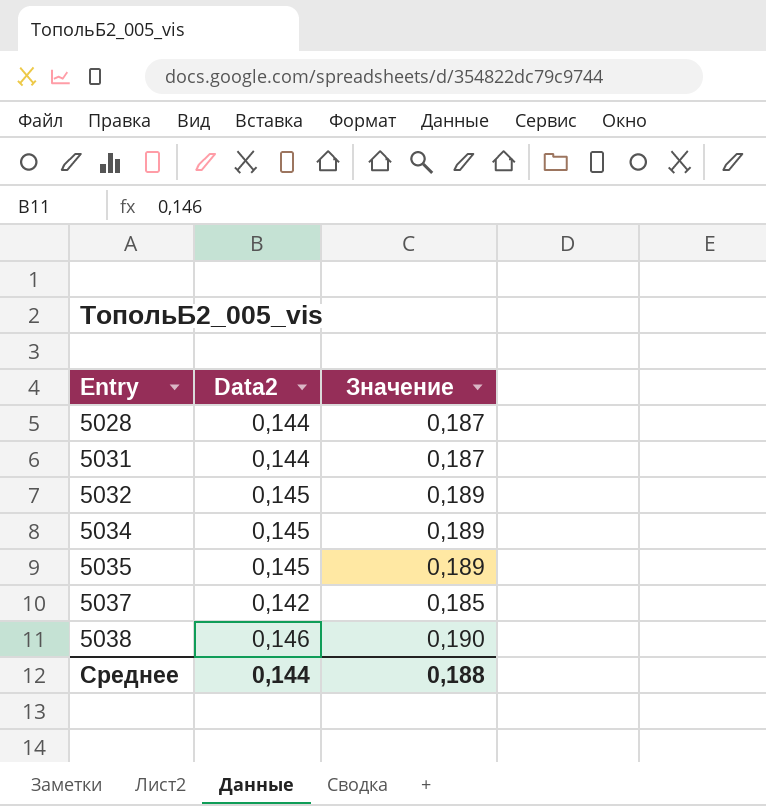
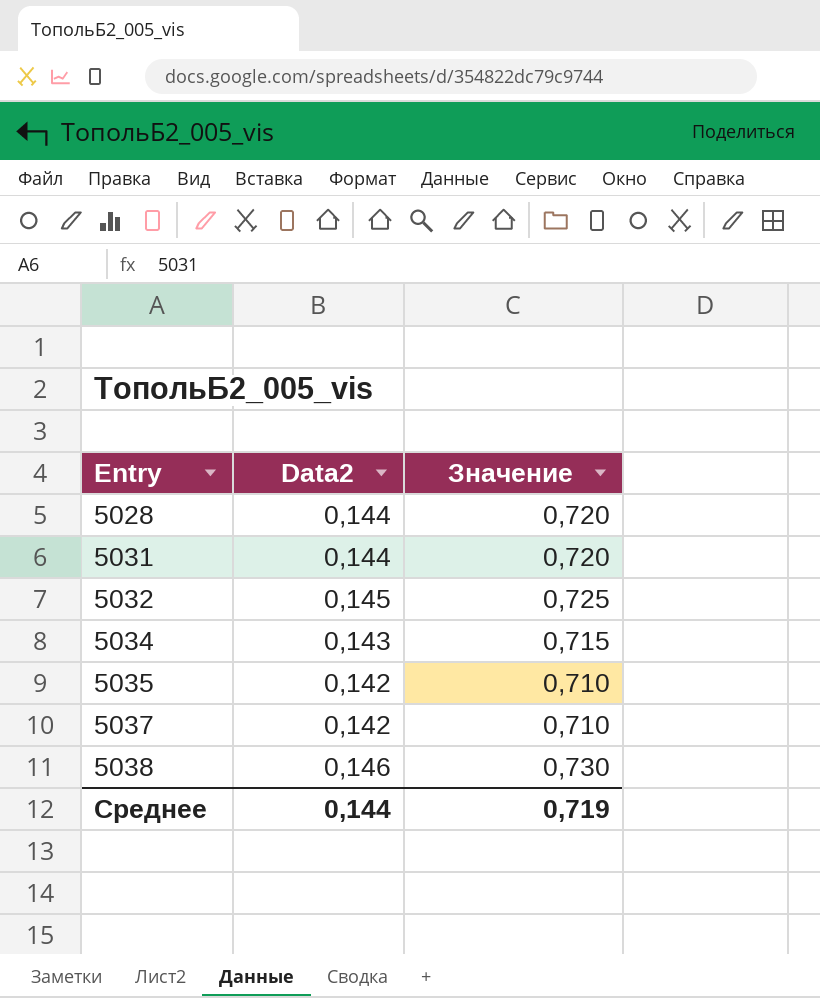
column Значение | formula: [Data2] * 1,3 -> [Data2] * 5
5034 | Data2: 0,145 -> 0,143
5035 | Data2: 0,145 -> 0,142
Среднее | Значение: 0,188 -> 0,719

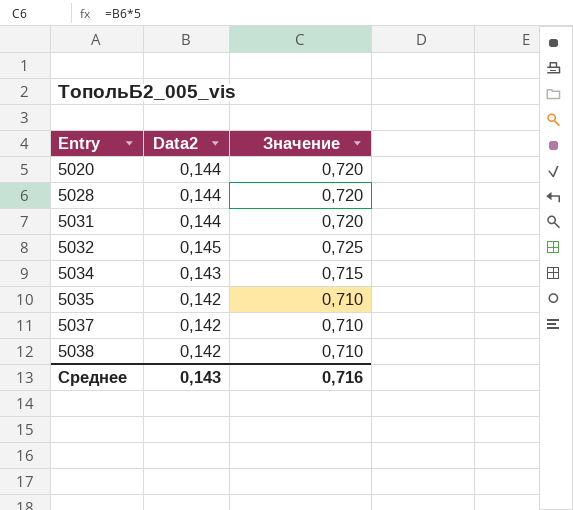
row 5020: none -> 0,144 | 0,720
5038 | Data2: 0,146 -> 0,142
5038 | Значение: 0,730 -> 0,710
Среднее | Data2: 0,144 -> 0,143
Среднее | Значение: 0,719 -> 0,716

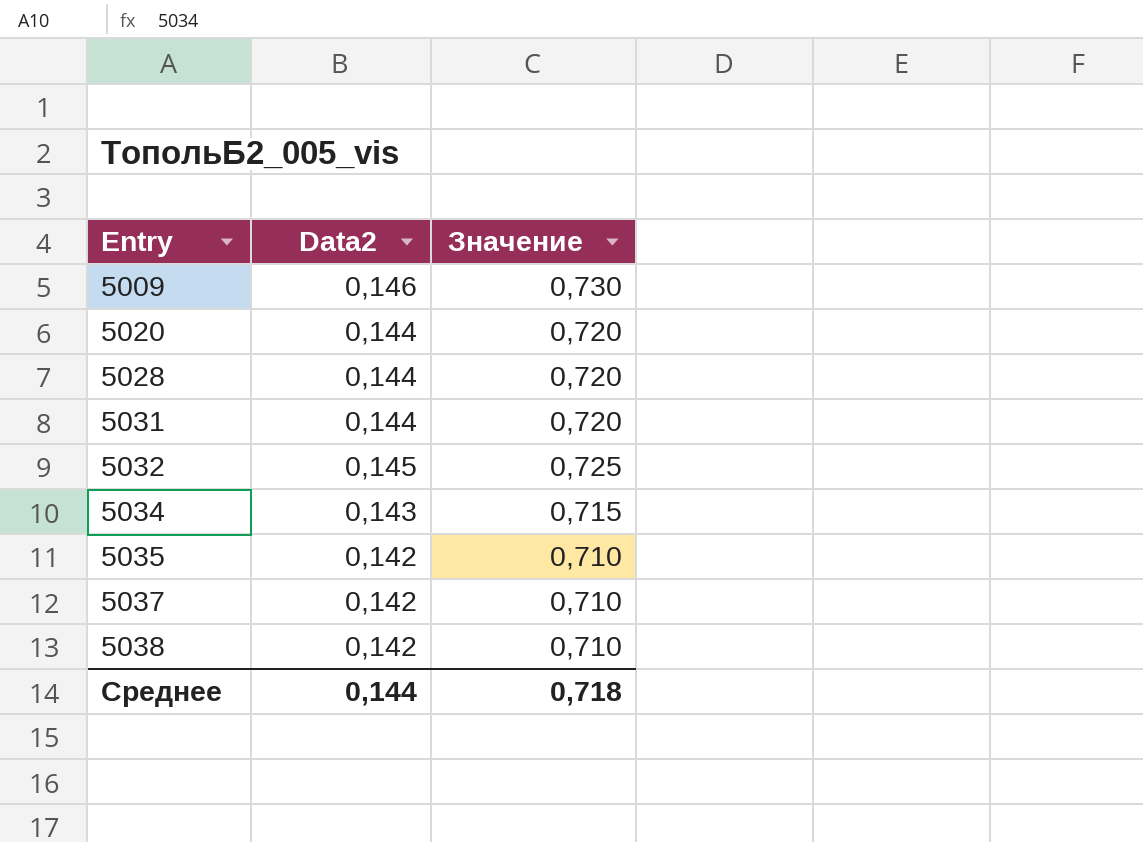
row 5009: none -> 0,146 | 0,730
Среднее | Data2: 0,143 -> 0,144
Среднее | Значение: 0,716 -> 0,718

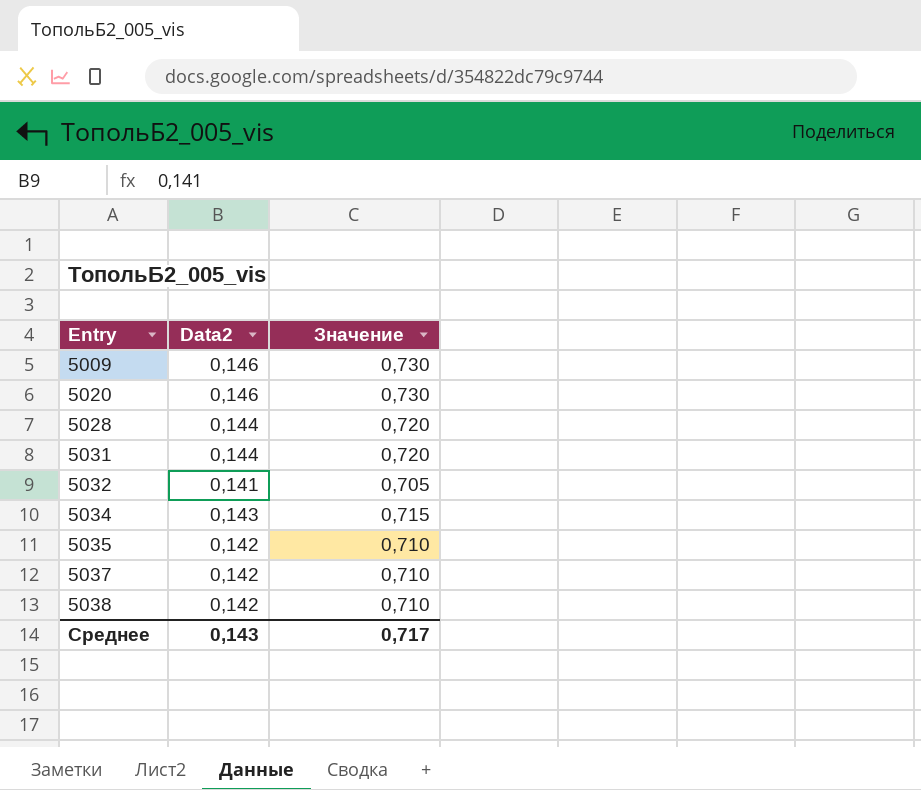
5020 | Data2: 0,144 -> 0,146
5020 | Значение: 0,720 -> 0,730
5032 | Data2: 0,145 -> 0,141
5032 | Значение: 0,725 -> 0,705
Среднее | Data2: 0,144 -> 0,143
Среднее | Значение: 0,718 -> 0,717

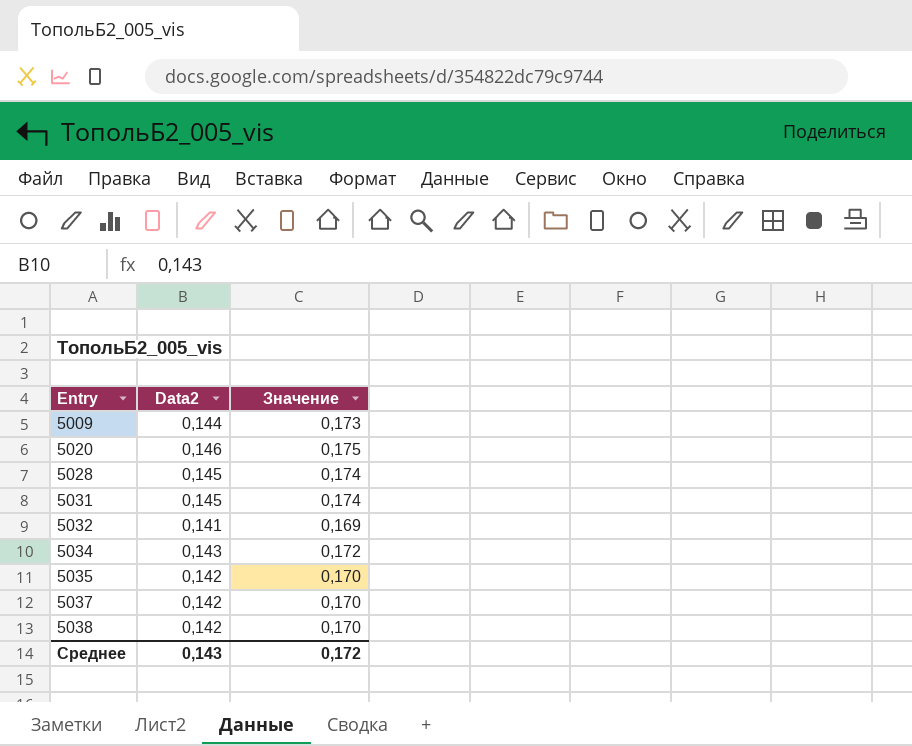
column Значение | formula: [Data2] * 5 -> [Data2] * 1,2
5009 | Data2: 0,146 -> 0,144
5028 | Data2: 0,144 -> 0,145
5031 | Data2: 0,144 -> 0,145
Среднее | Значение: 0,717 -> 0,172

